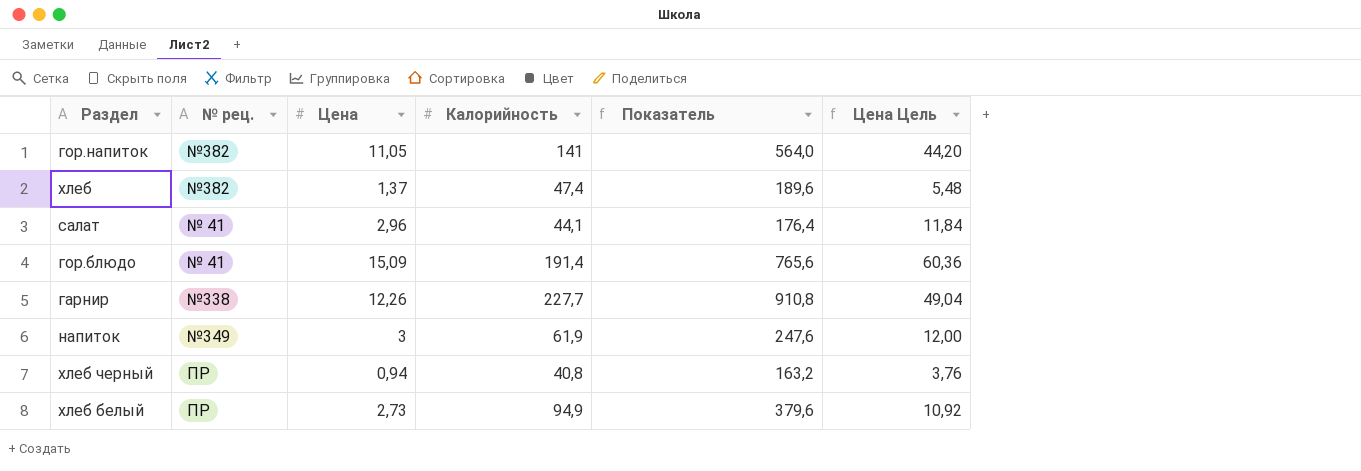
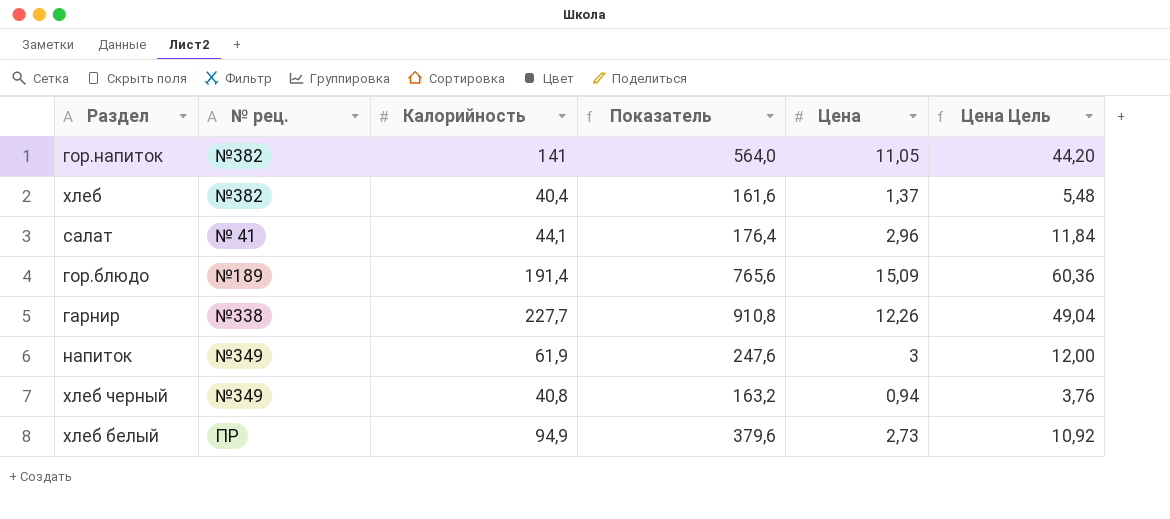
column Цена | position: 3 -> 5
хлеб | Калорийность: 47,4 -> 40,4
хлеб | Показатель: 189,6 -> 161,6
гор.блюдо | № рец.: № 41 -> №189
хлеб черный | № рец.: ПР -> №349

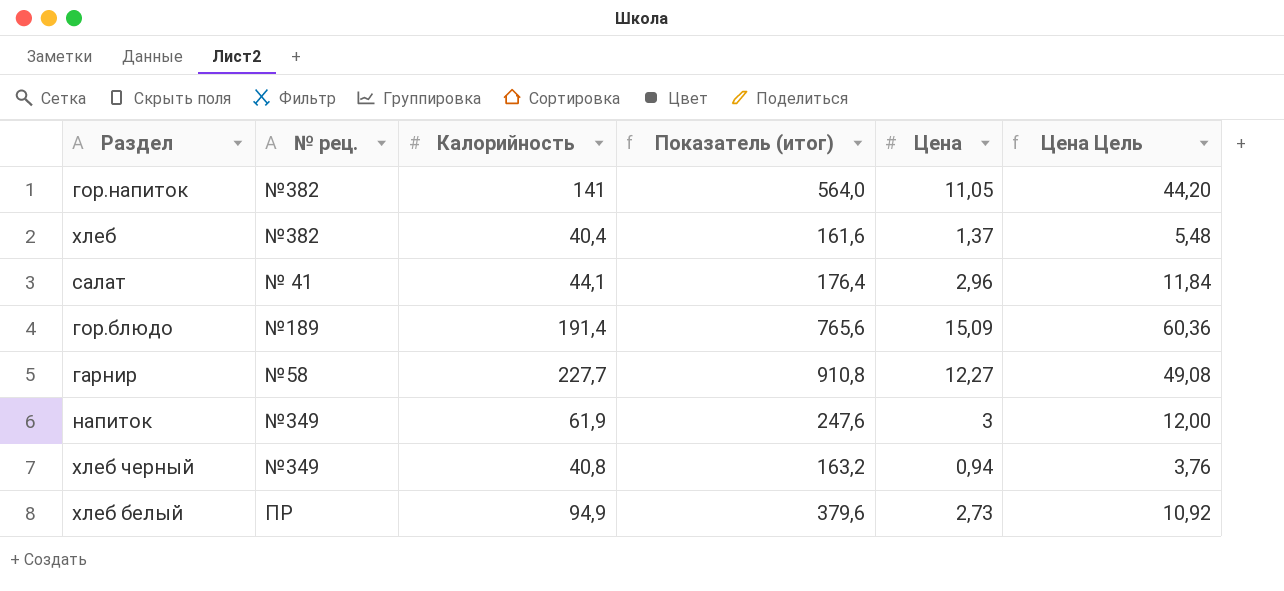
column name: Показатель -> Показатель (итог)
гарнир | № рец.: №338 -> №58
гарнир | Цена: 12,26 -> 12,27
гарнир | Цена Цель: 49,04 -> 49,08

